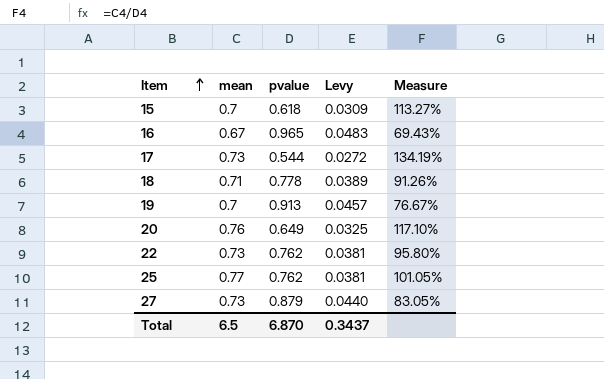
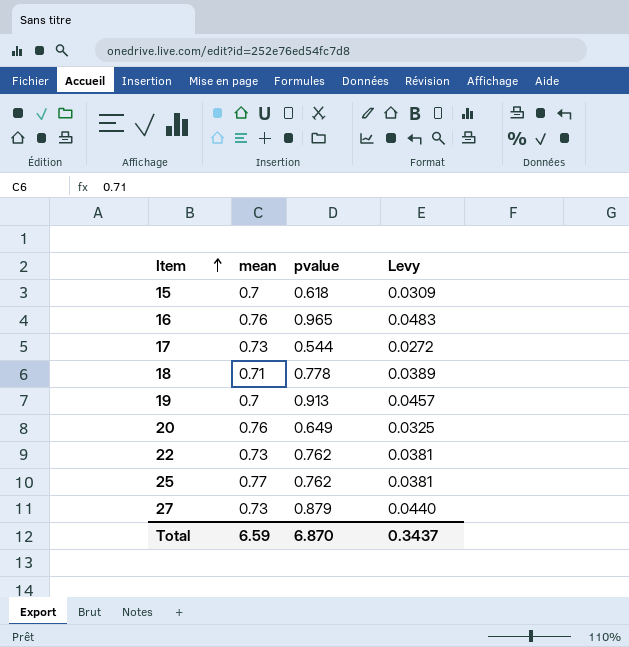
column Measure | formula: [mean] / [pvalue] -> none
16 | mean: 0.67 -> 0.76
Total | mean: 6.5 -> 6.59

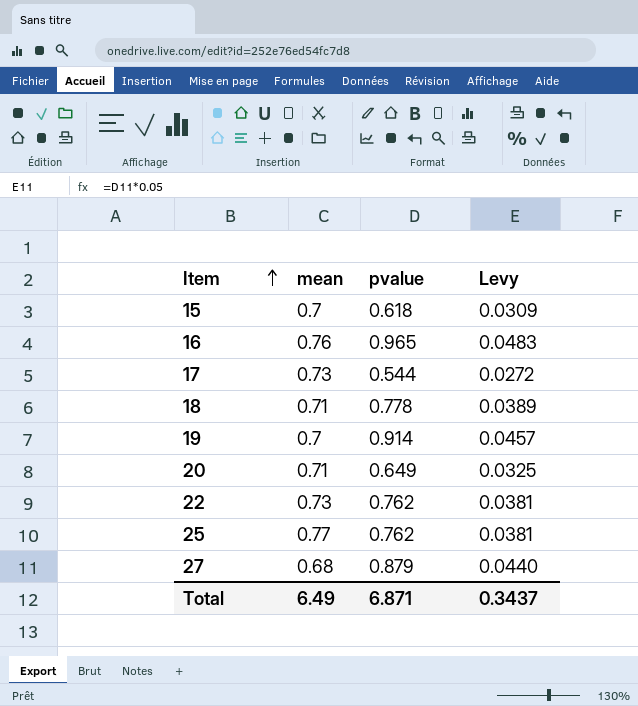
19 | pvalue: 0.913 -> 0.914
20 | mean: 0.76 -> 0.71
27 | mean: 0.73 -> 0.68
Total | mean: 6.59 -> 6.49
Total | pvalue: 6.870 -> 6.871

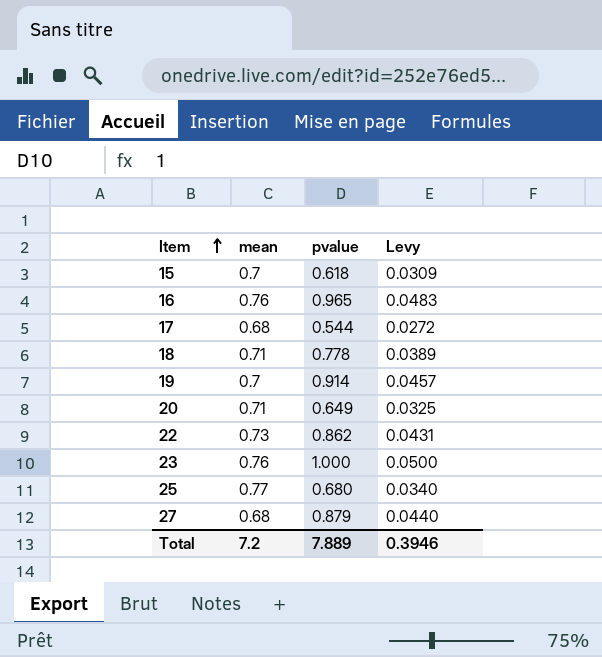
17 | mean: 0.73 -> 0.68
22 | pvalue: 0.762 -> 0.862
22 | Levy: 0.0381 -> 0.0431
row 23: none -> 0.76 | 1.000 | 0.0500
25 | pvalue: 0.762 -> 0.680
25 | Levy: 0.0381 -> 0.0340
Total | mean: 6.49 -> 7.2
Total | pvalue: 6.871 -> 7.889
Total | Levy: 0.3437 -> 0.3946

